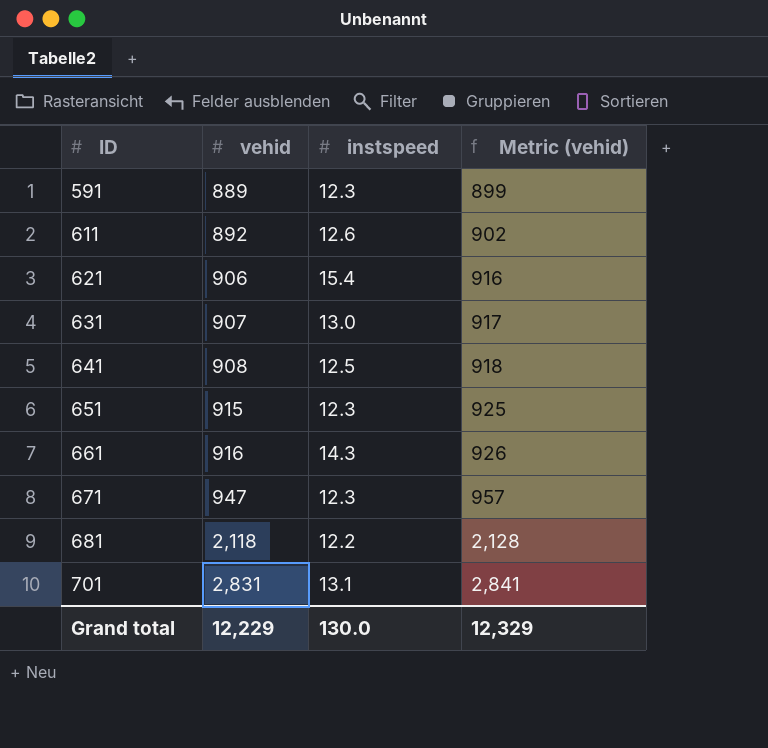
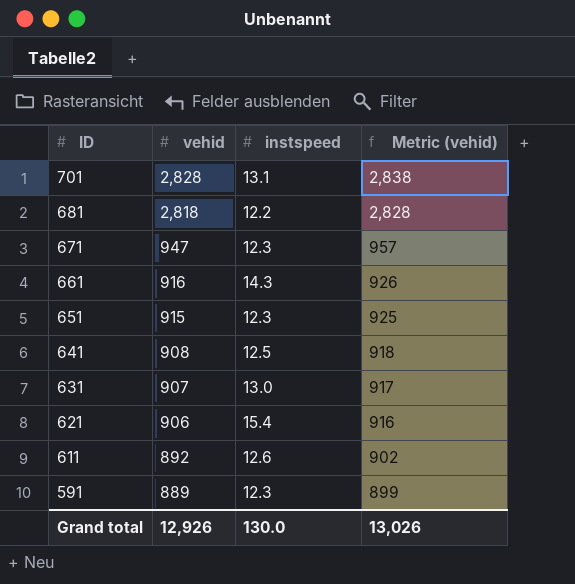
row order: ID ascending -> ID descending
701 | vehid: 2,831 -> 2,828
701 | Metric (vehid): 2,841 -> 2,838
681 | vehid: 2,118 -> 2,818
681 | Metric (vehid): 2,128 -> 2,828
Grand total | vehid: 12,229 -> 12,926
Grand total | Metric (vehid): 12,329 -> 13,026

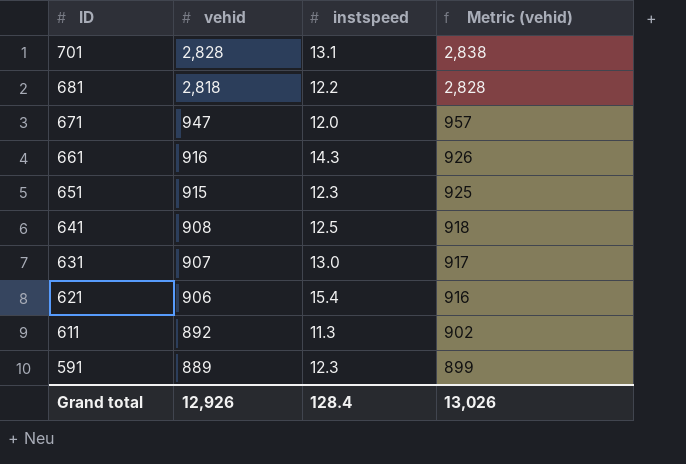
671 | instspeed: 12.3 -> 12.0
611 | instspeed: 12.6 -> 11.3
Grand total | instspeed: 130.0 -> 128.4

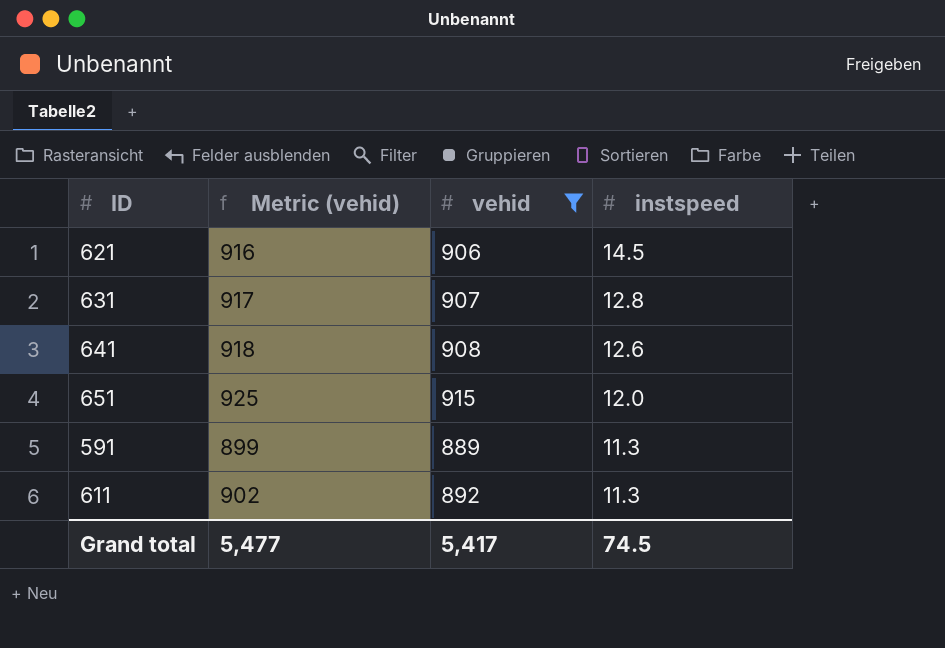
filter: none -> vehid <= 915
row order: ID descending -> instspeed descending
column Metric (vehid) | position: 4 -> 2
621 | instspeed: 15.4 -> 14.5
631 | instspeed: 13.0 -> 12.8
641 | instspeed: 12.5 -> 12.6
651 | instspeed: 12.3 -> 12.0
591 | instspeed: 12.3 -> 11.3
Grand total | Metric (vehid): 13,026 -> 5,477
Grand total | vehid: 12,926 -> 5,417
Grand total | instspeed: 128.4 -> 74.5

